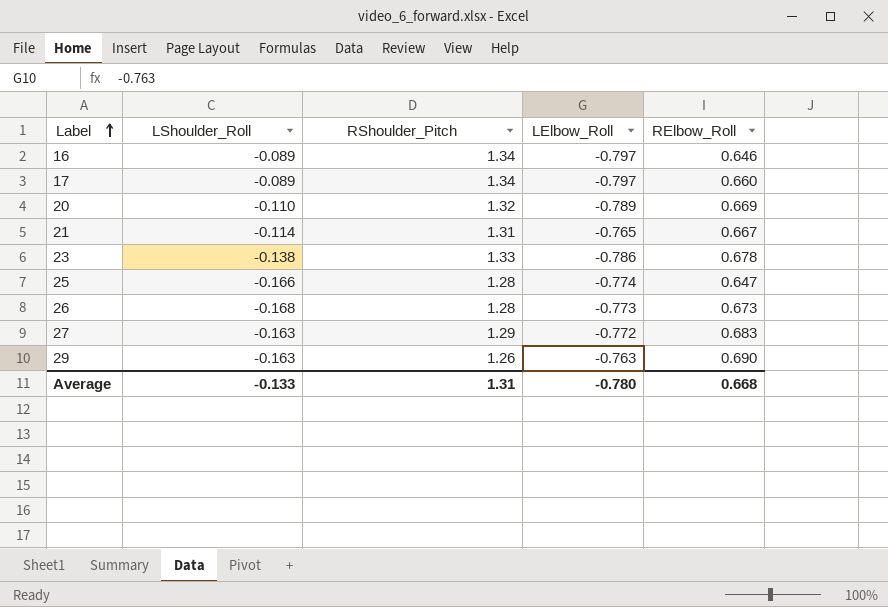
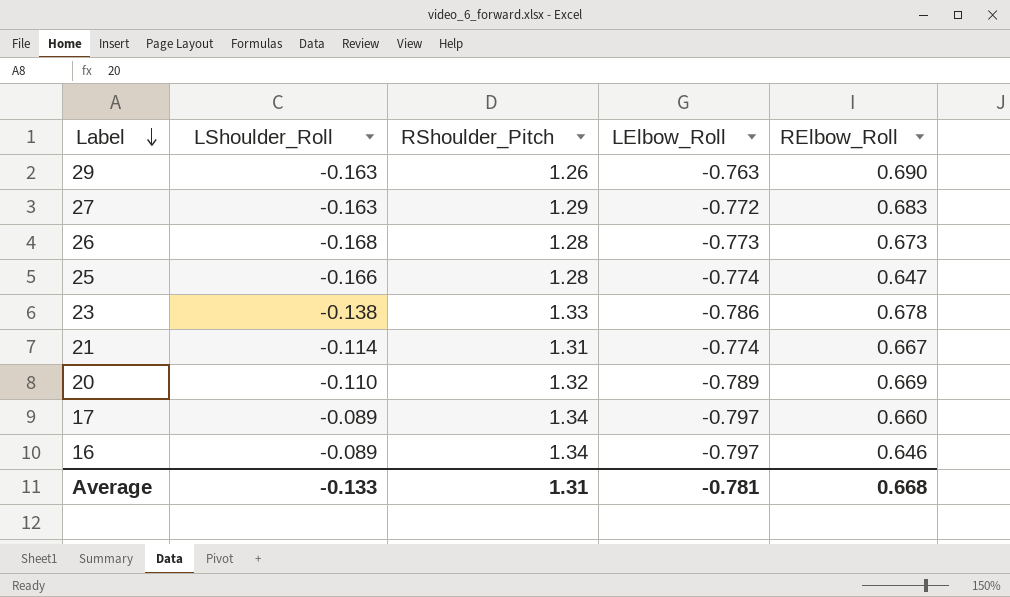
row order: Label ascending -> Label descending
21 | LElbow_Roll: -0.765 -> -0.774
Average | LElbow_Roll: -0.780 -> -0.781

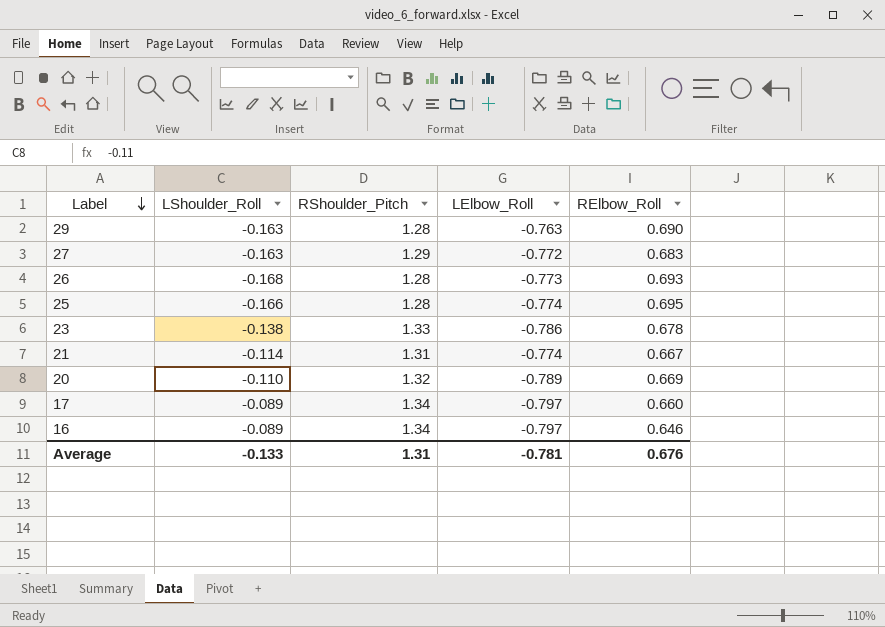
29 | RShoulder_Pitch: 1.26 -> 1.28
26 | RElbow_Roll: 0.673 -> 0.693
25 | RElbow_Roll: 0.647 -> 0.695
Average | RElbow_Roll: 0.668 -> 0.676

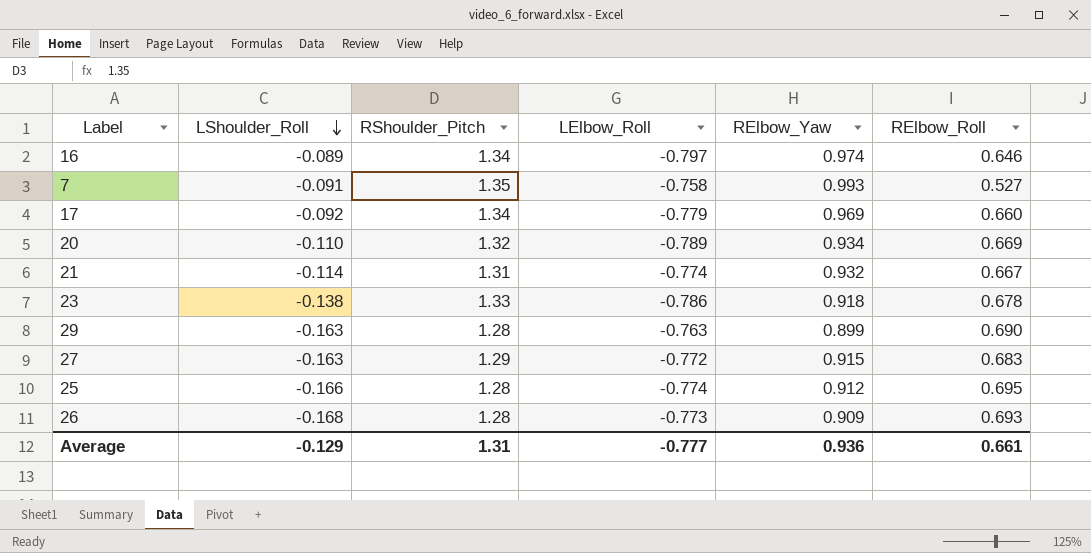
row order: Label descending -> LShoulder_Roll descending
column RElbow_Yaw | position: none -> 5
row 7: none -> -0.091 | 1.35 | -0.758 | 0.993 | 0.527
17 | LShoulder_Roll: -0.089 -> -0.092
17 | LElbow_Roll: -0.797 -> -0.779
Average | LShoulder_Roll: -0.133 -> -0.129
Average | LElbow_Roll: -0.781 -> -0.777
Average | RElbow_Roll: 0.676 -> 0.661

